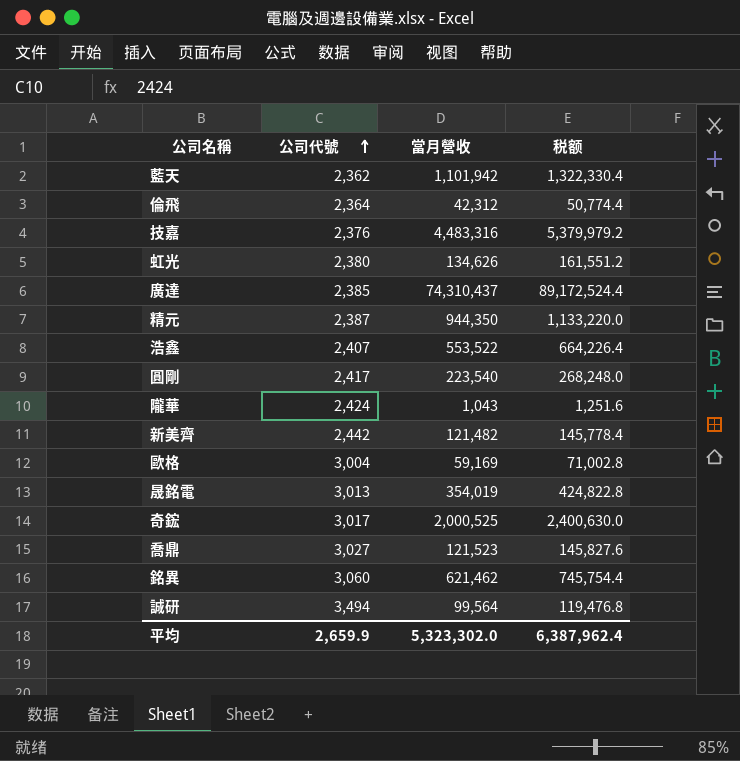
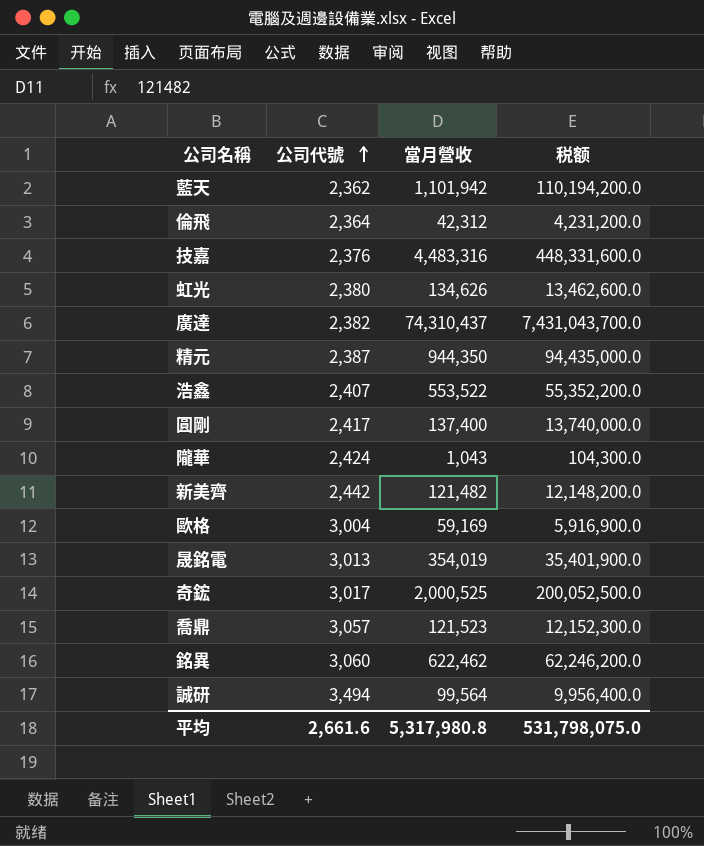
column 税额 | formula: [當月營收] * 1.2 -> [當月營收] * 100
廣達 | 公司代號: 2,385 -> 2,382
圓剛 | 當月營收: 223,540 -> 137,400
喬鼎 | 公司代號: 3,027 -> 3,057
銘異 | 當月營收: 621,462 -> 622,462
平均 | 公司代號: 2,659.9 -> 2,661.6
平均 | 當月營收: 5,323,302.0 -> 5,317,980.8
平均 | 税额: 6,387,962.4 -> 531,798,075.0

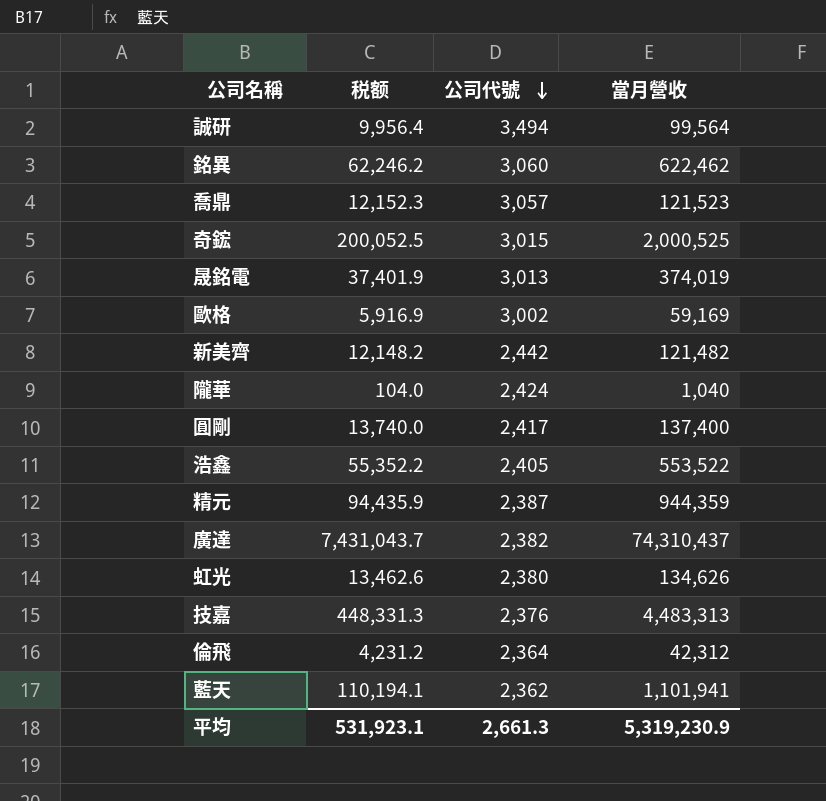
row order: 公司代號 ascending -> 公司代號 descending
column 税额 | formula: [當月營收] * 100 -> [當月營收] * 0.1
column 税额 | position: 4 -> 2
奇鋐 | 公司代號: 3,017 -> 3,015
晟銘電 | 當月營收: 354,019 -> 374,019
歐格 | 公司代號: 3,004 -> 3,002
隴華 | 當月營收: 1,043 -> 1,040
浩鑫 | 公司代號: 2,407 -> 2,405
精元 | 當月營收: 944,350 -> 944,359
技嘉 | 當月營收: 4,483,316 -> 4,483,313
藍天 | 當月營收: 1,101,942 -> 1,101,941
平均 | 税额: 531,798,075.0 -> 531,923.1
平均 | 公司代號: 2,661.6 -> 2,661.3
平均 | 當月營收: 5,317,980.8 -> 5,319,230.9

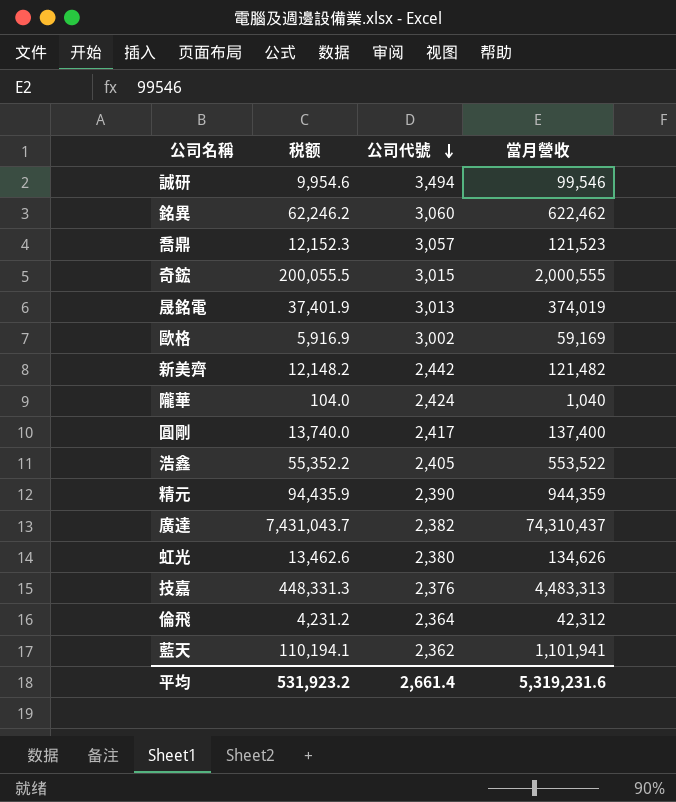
誠研 | 税额: 9,956.4 -> 9,954.6
誠研 | 當月營收: 99,564 -> 99,546
奇鋐 | 税额: 200,052.5 -> 200,055.5
奇鋐 | 當月營收: 2,000,525 -> 2,000,555
精元 | 公司代號: 2,387 -> 2,390
平均 | 税额: 531,923.1 -> 531,923.2
平均 | 公司代號: 2,661.3 -> 2,661.4
平均 | 當月營收: 5,319,230.9 -> 5,319,231.6

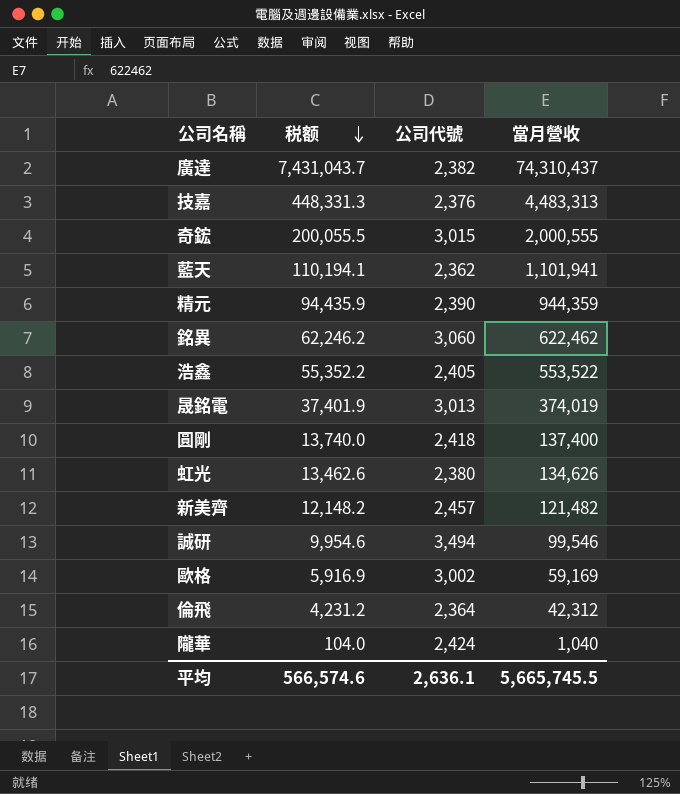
row order: 公司代號 descending -> 税额 descending
row 喬鼎: 12,152.3 | 3,057 | 121,523 -> none
圓剛 | 公司代號: 2,417 -> 2,418
新美齊 | 公司代號: 2,442 -> 2,457
平均 | 税额: 531,923.2 -> 566,574.6
平均 | 公司代號: 2,661.4 -> 2,636.1
平均 | 當月營收: 5,319,231.6 -> 5,665,745.5

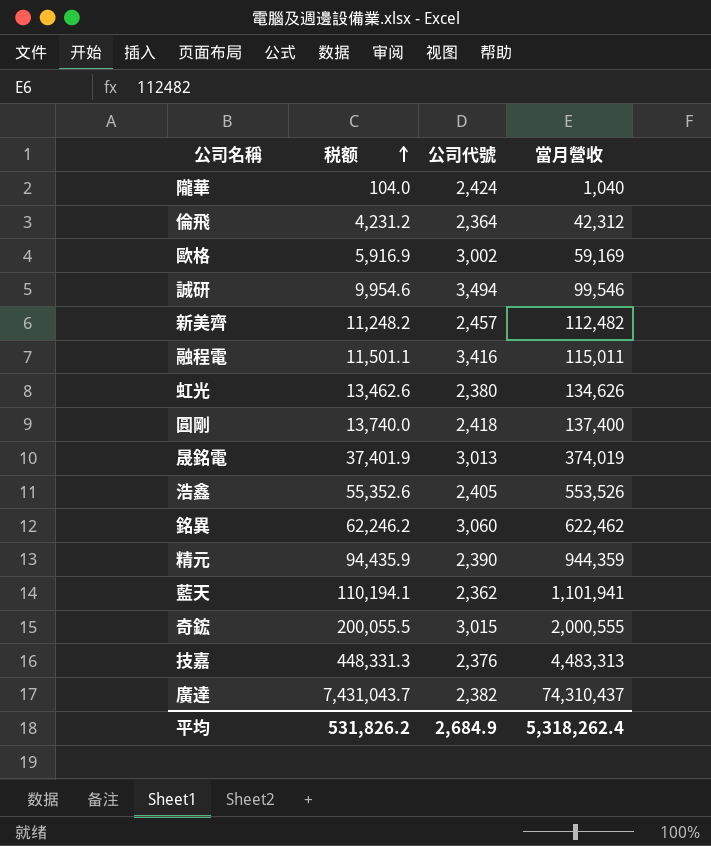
row order: 税额 descending -> 税额 ascending
新美齊 | 税额: 12,148.2 -> 11,248.2
新美齊 | 當月營收: 121,482 -> 112,482
row 融程電: none -> 11,501.1 | 3,416 | 115,011
浩鑫 | 税额: 55,352.2 -> 55,352.6
浩鑫 | 當月營收: 553,522 -> 553,526
平均 | 税额: 566,574.6 -> 531,826.2
平均 | 公司代號: 2,636.1 -> 2,684.9
平均 | 當月營收: 5,665,745.5 -> 5,318,262.4

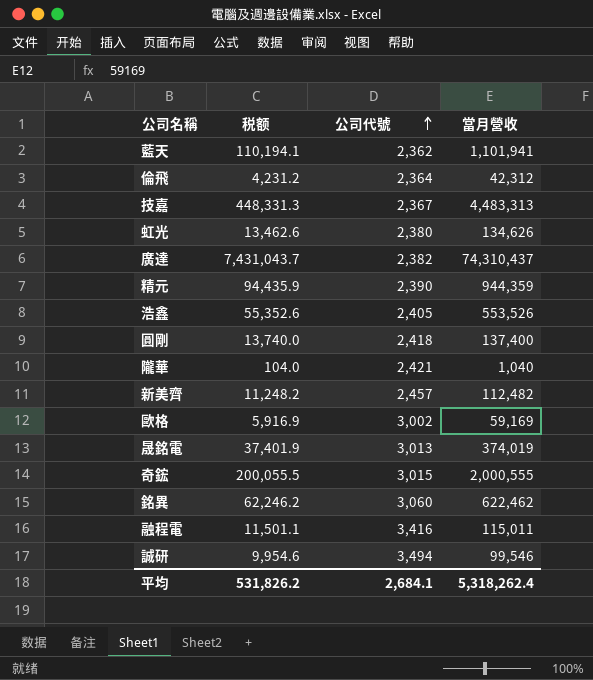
row order: 税额 ascending -> 公司代號 ascending
技嘉 | 公司代號: 2,376 -> 2,367
隴華 | 公司代號: 2,424 -> 2,421
平均 | 公司代號: 2,684.9 -> 2,684.1

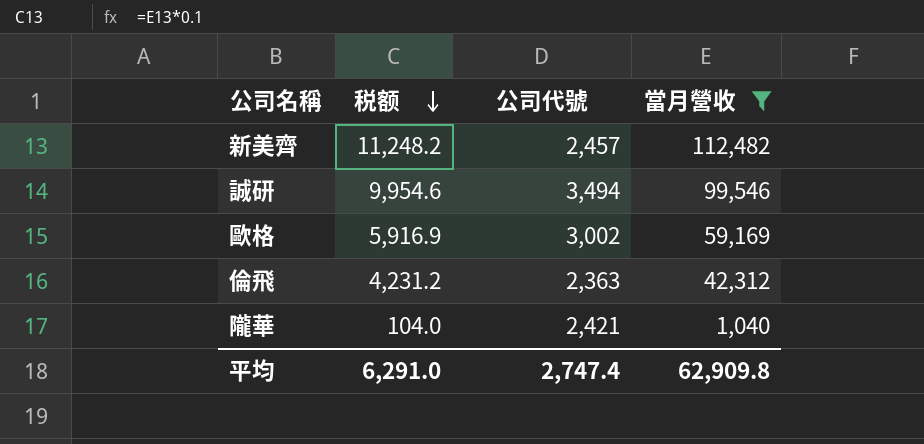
filter: none -> 當月營收 <= 112,482
row order: 公司代號 ascending -> 税额 descending
倫飛 | 公司代號: 2,364 -> 2,363
平均 | 税额: 531,826.2 -> 6,291.0
平均 | 公司代號: 2,684.1 -> 2,747.4
平均 | 當月營收: 5,318,262.4 -> 62,909.8

